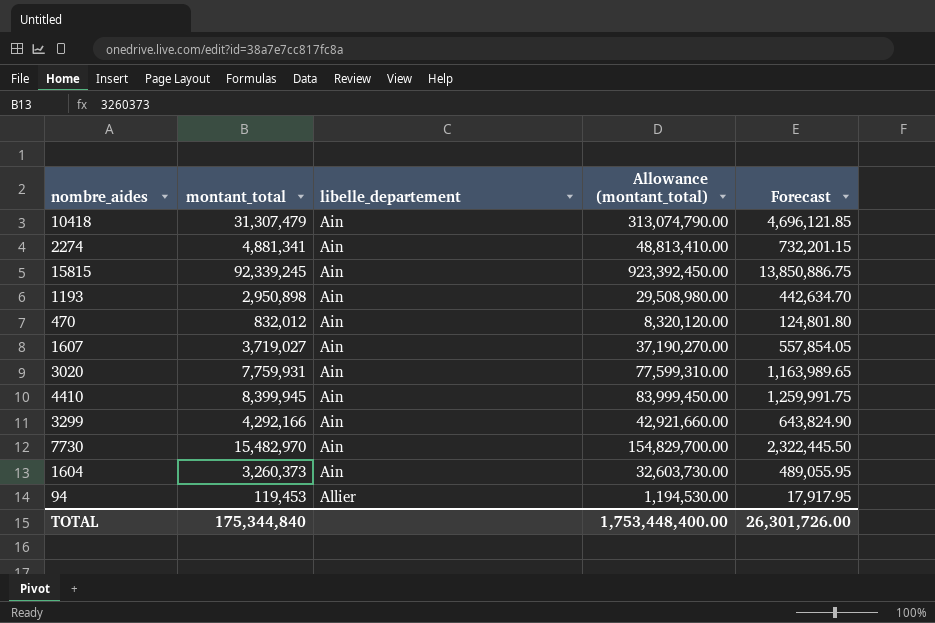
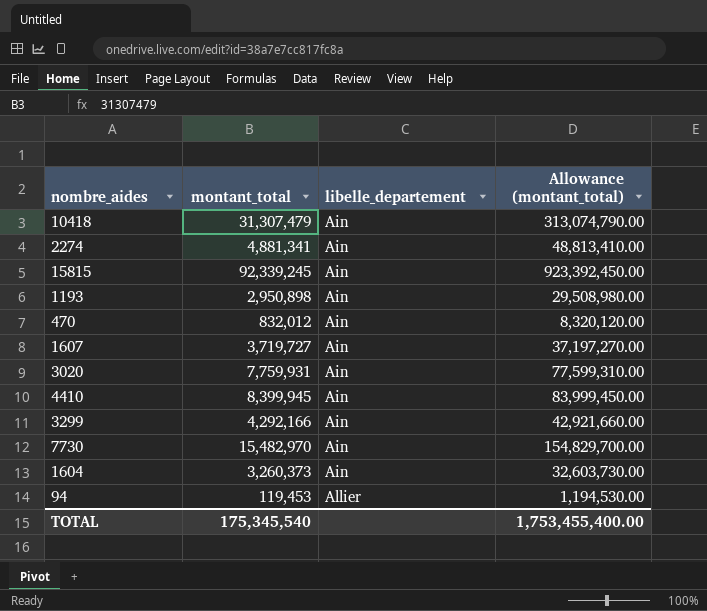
column Forecast | formula: [montant_total] * 0.15 -> none
1607 | montant_total: 3,719,027 -> 3,719,727
1607 | Allowance (montant_total): 37,190,270.00 -> 37,197,270.00
TOTAL | montant_total: 175,344,840 -> 175,345,540
TOTAL | Allowance (montant_total): 1,753,448,400.00 -> 1,753,455,400.00

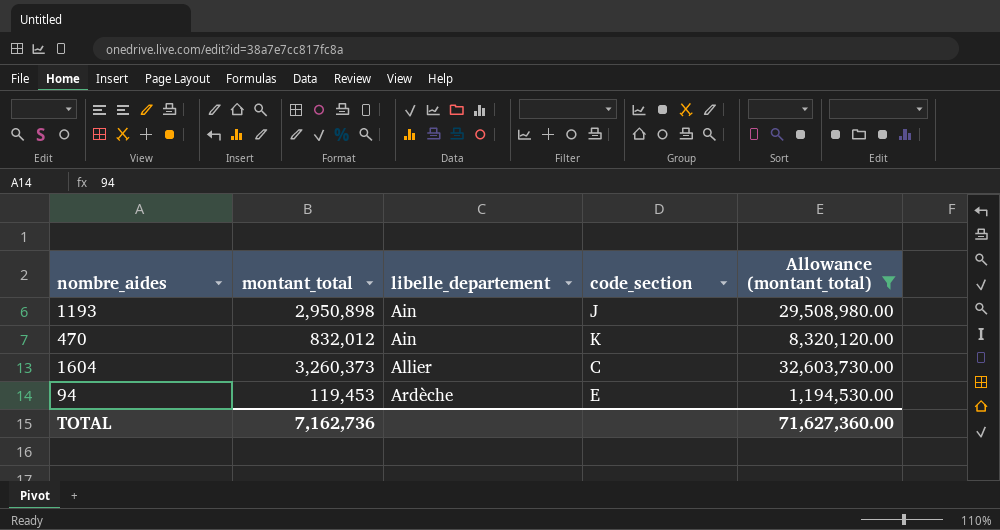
filter: none -> Allowance (montant_total) <= 32,603,730.00
column code_section | position: none -> 4
1604 | libelle_departement: Ain -> Allier
94 | libelle_departement: Allier -> Ardèche
TOTAL | montant_total: 175,345,540 -> 7,162,736
TOTAL | Allowance (montant_total): 1,753,455,400.00 -> 71,627,360.00

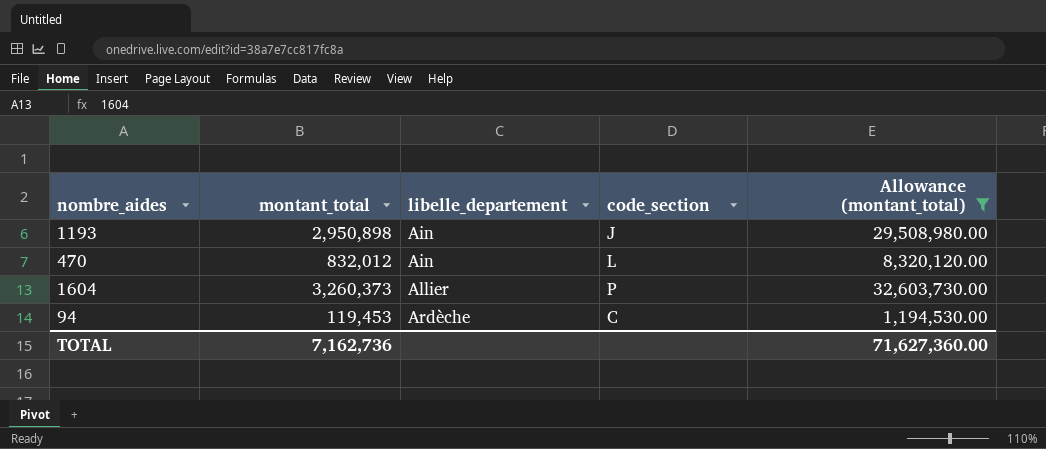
470 | code_section: K -> L
1604 | code_section: C -> P
94 | code_section: E -> C

